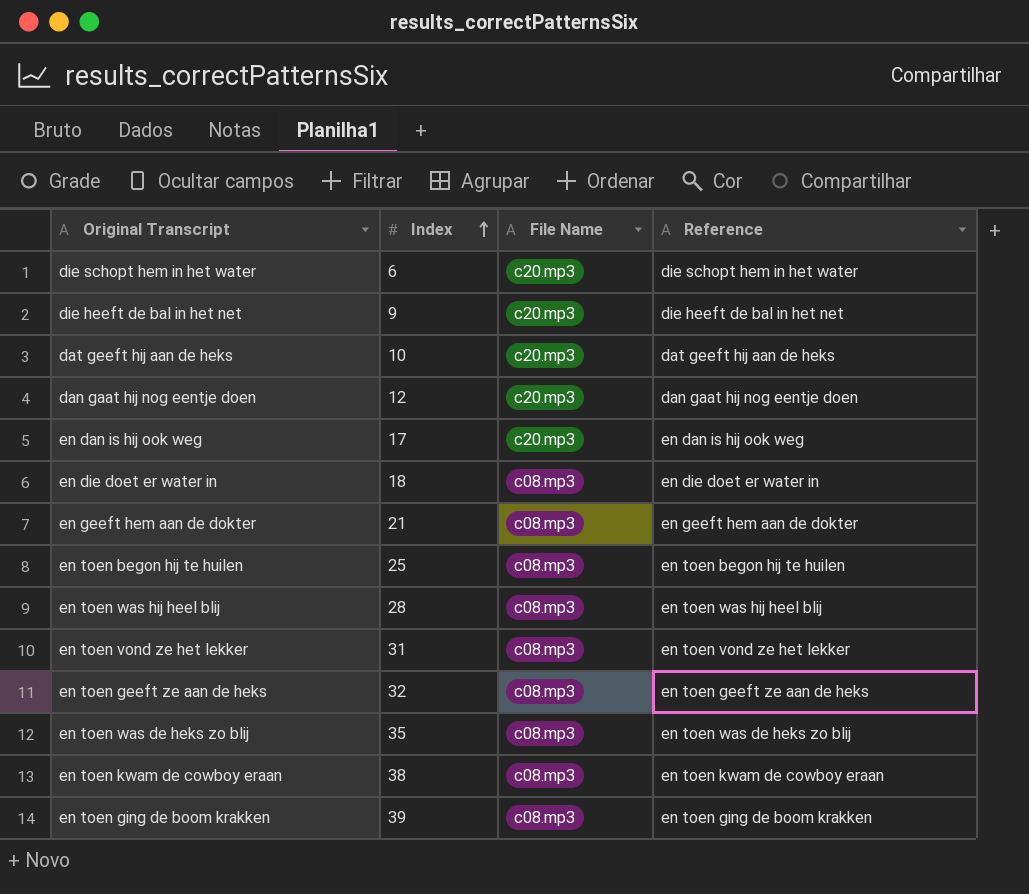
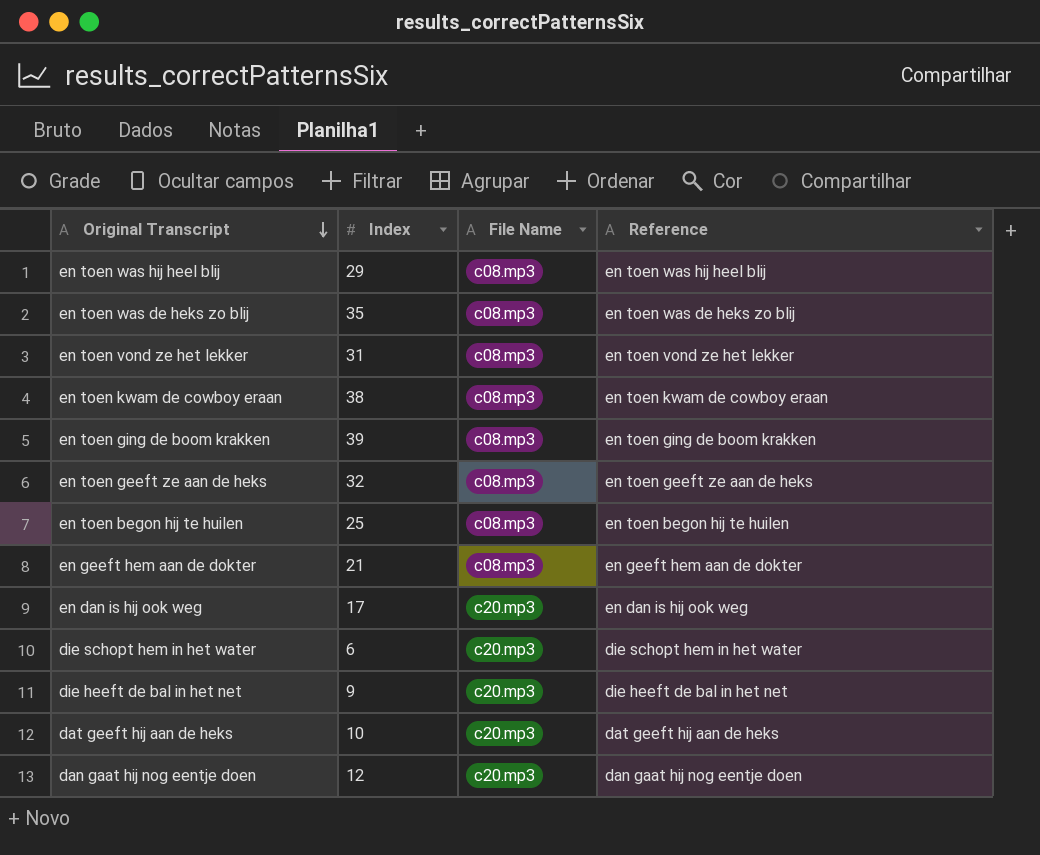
row order: Index ascending -> Original Transcript descending
row en die doet er water in: 18 | c08.mp3 | en die doet er water in -> none
en toen was hij heel blij | Index: 28 -> 29

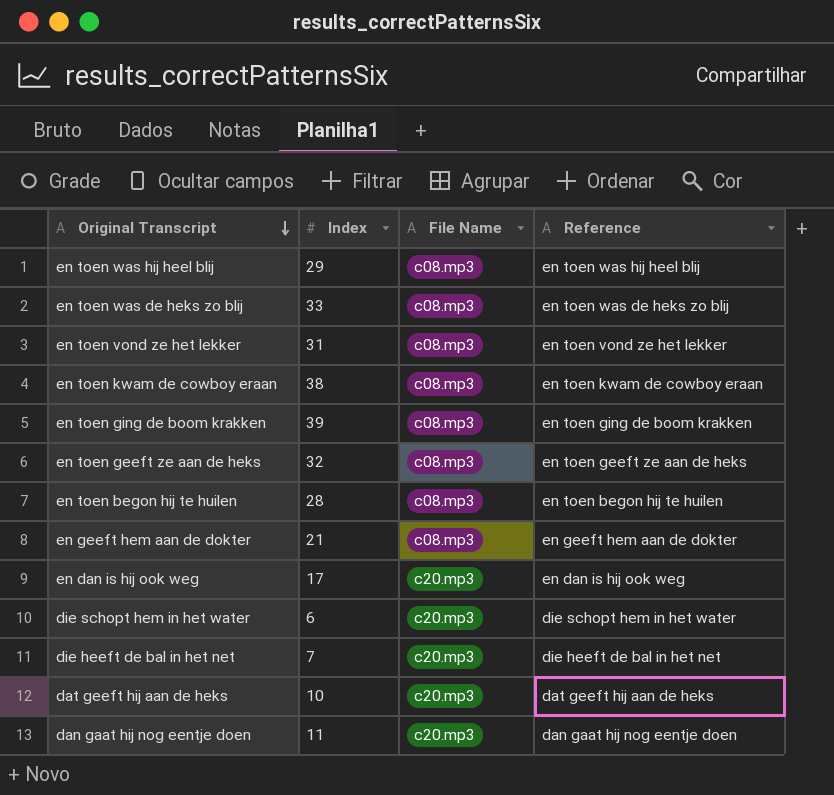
en toen was de heks zo blij | Index: 35 -> 33
en toen begon hij te huilen | Index: 25 -> 28
die heeft de bal in het net | Index: 9 -> 7
dan gaat hij nog eentje doen | Index: 12 -> 11

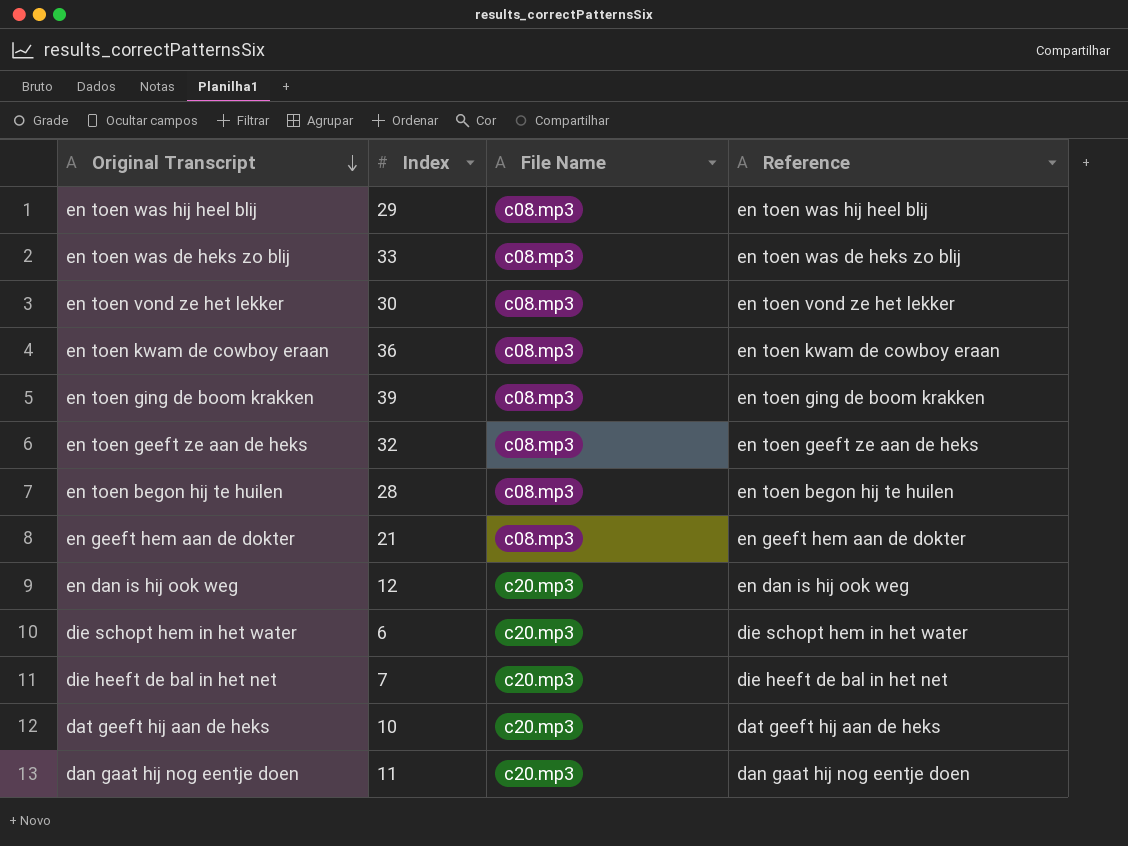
en toen vond ze het lekker | Index: 31 -> 30
en toen kwam de cowboy eraan | Index: 38 -> 36
en dan is hij ook weg | Index: 17 -> 12

